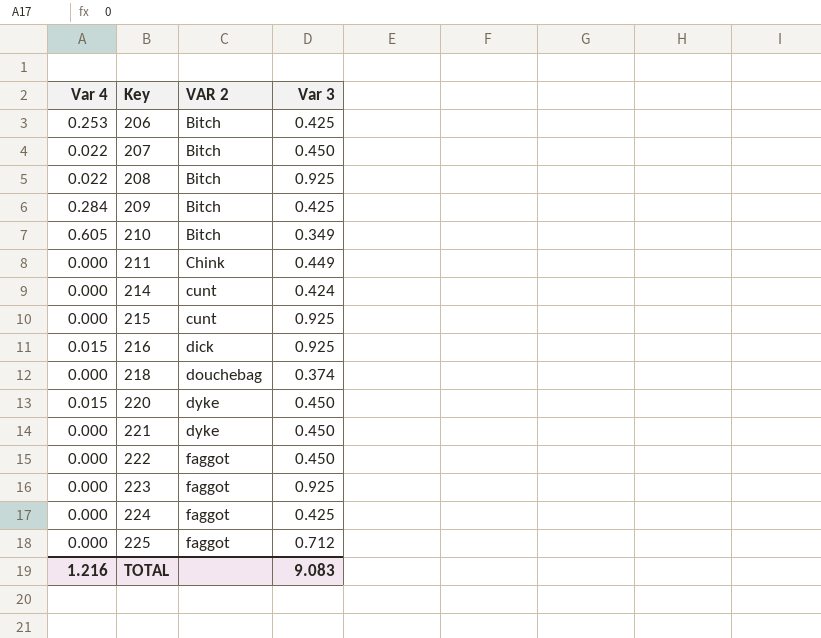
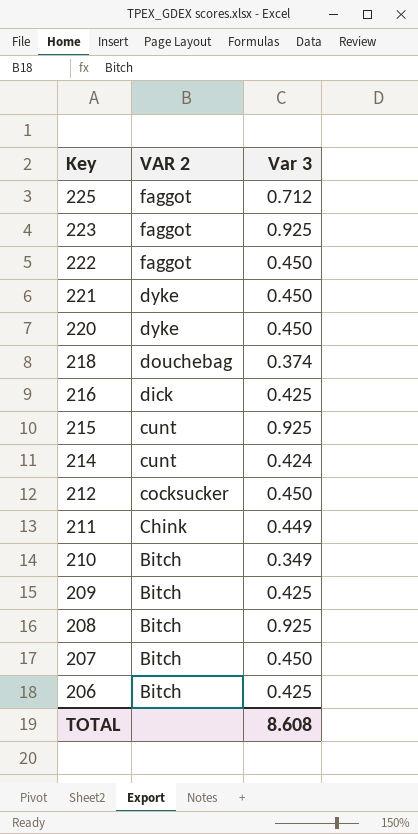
row order: Key ascending -> Key descending
column Var 4 | position: 1 -> none
row 224: 0.000 | faggot | 0.425 -> none
216 | Var 3: 0.925 -> 0.425
row 212: none -> cocksucker | 0.450
TOTAL | Var 3: 9.083 -> 8.608

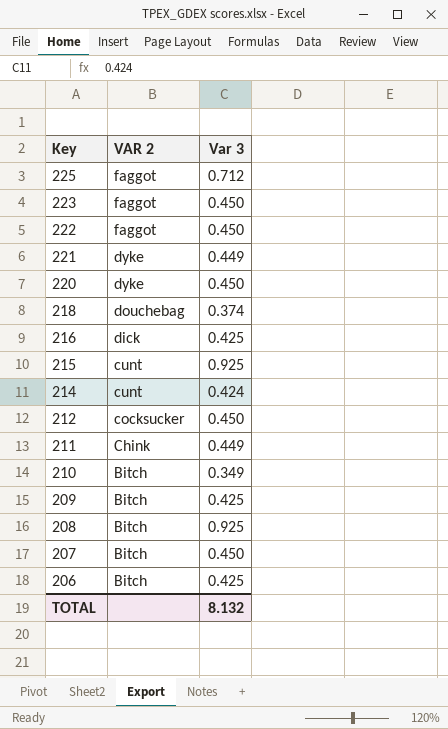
223 | Var 3: 0.925 -> 0.450
221 | Var 3: 0.450 -> 0.449
TOTAL | Var 3: 8.608 -> 8.132

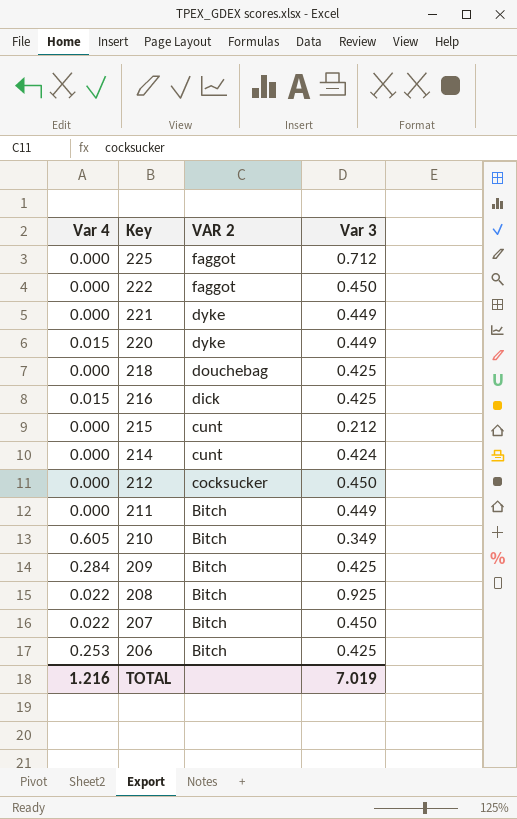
column Var 4 | position: none -> 1
row 223: faggot | 0.450 -> none
220 | Var 3: 0.450 -> 0.449
218 | Var 3: 0.374 -> 0.425
215 | Var 3: 0.925 -> 0.212
211 | VAR 2: Chink -> Bitch
TOTAL | Var 3: 8.132 -> 7.019

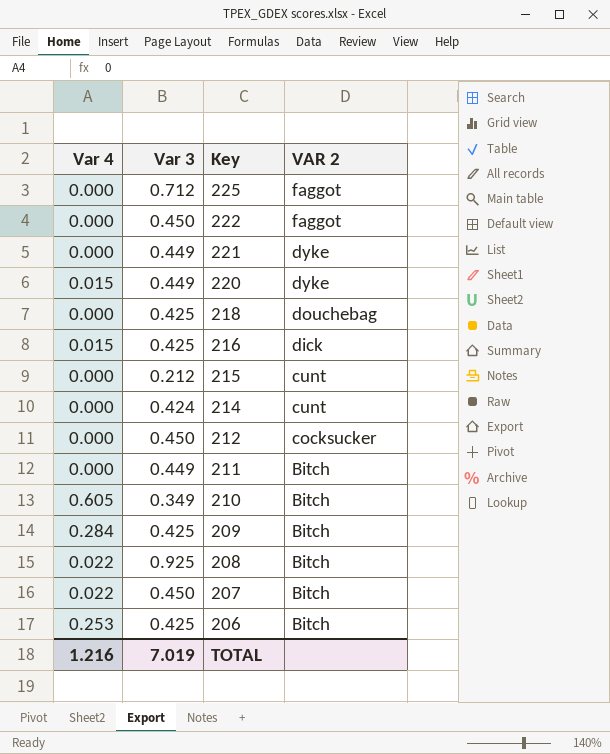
column Var 3 | position: 4 -> 2

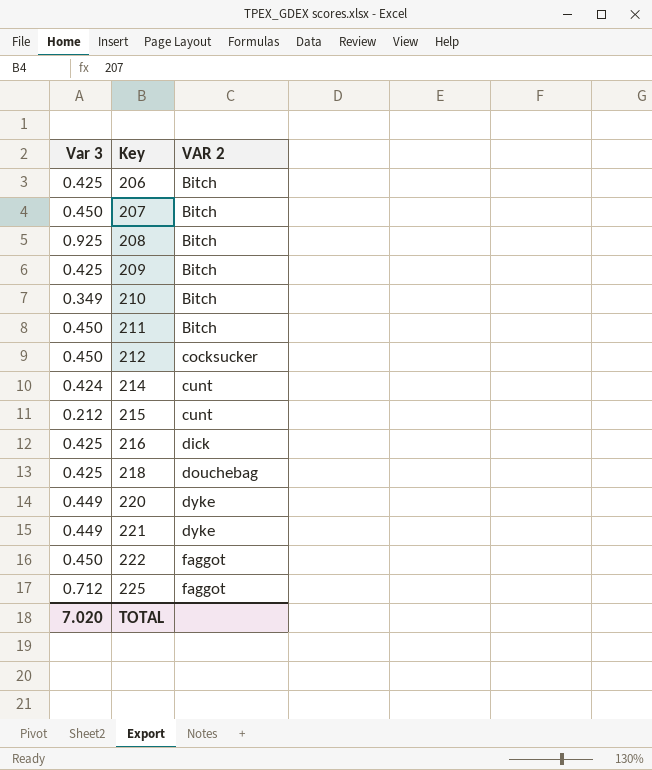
row order: Key descending -> Key ascending
column Var 4 | position: 1 -> none
211 | Var 3: 0.449 -> 0.450
TOTAL | Var 3: 7.019 -> 7.020

